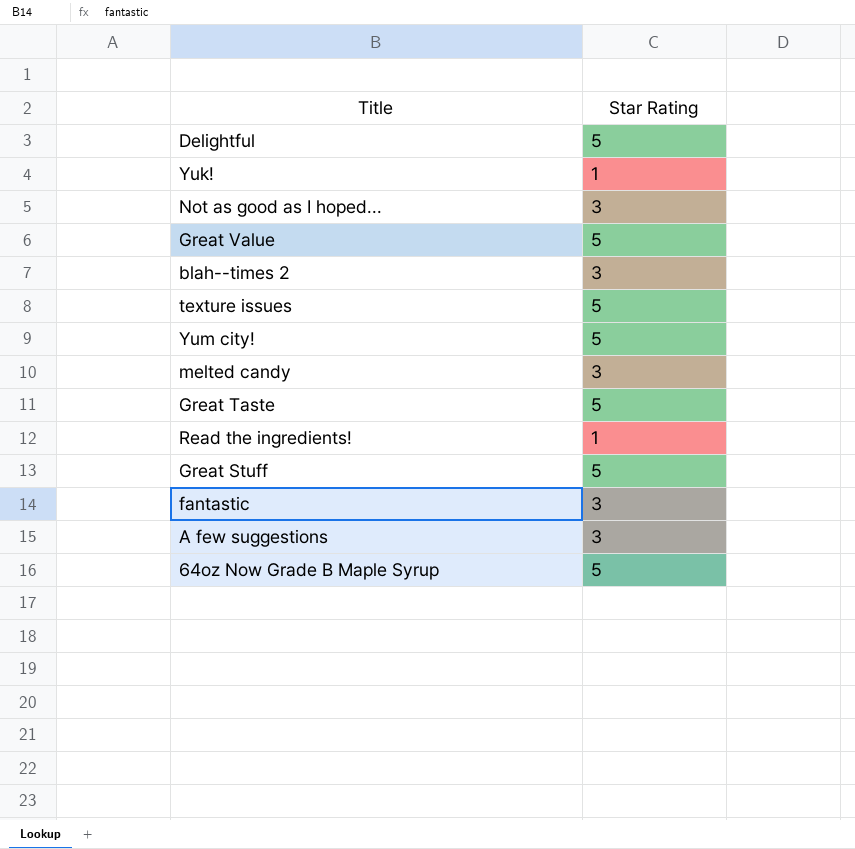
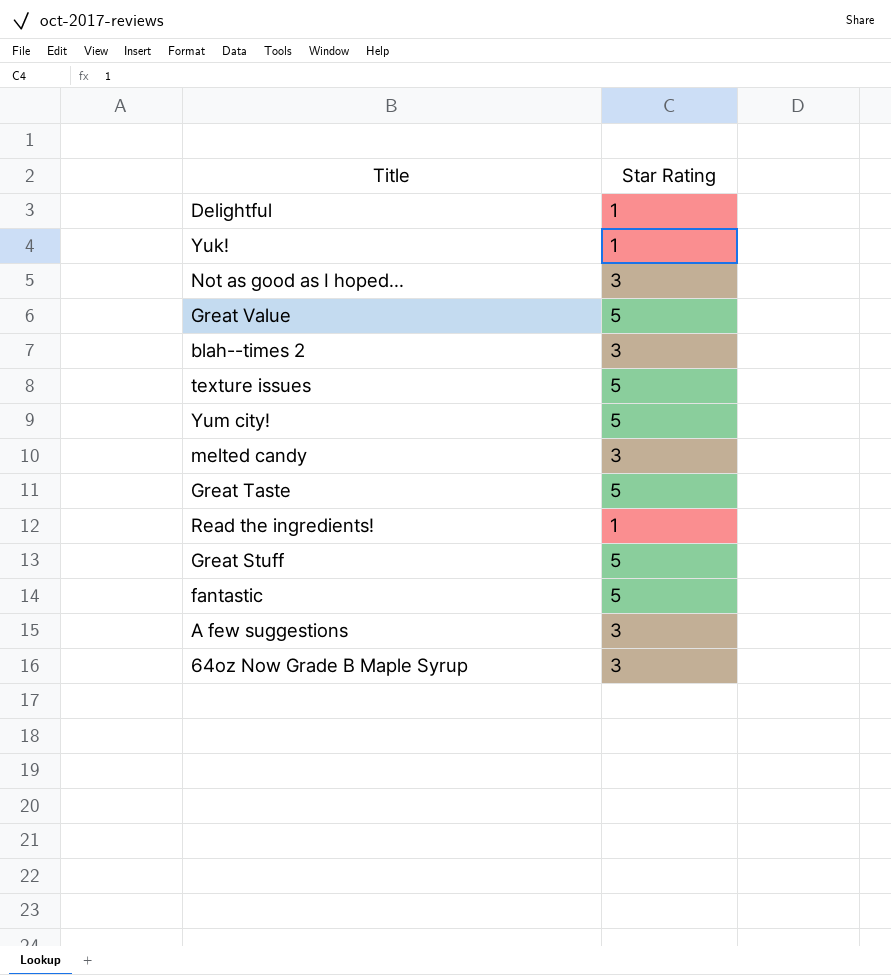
Delightful | Star Rating: 5 -> 1
fantastic | Star Rating: 3 -> 5
64oz Now Grade B Maple Syrup | Star Rating: 5 -> 3

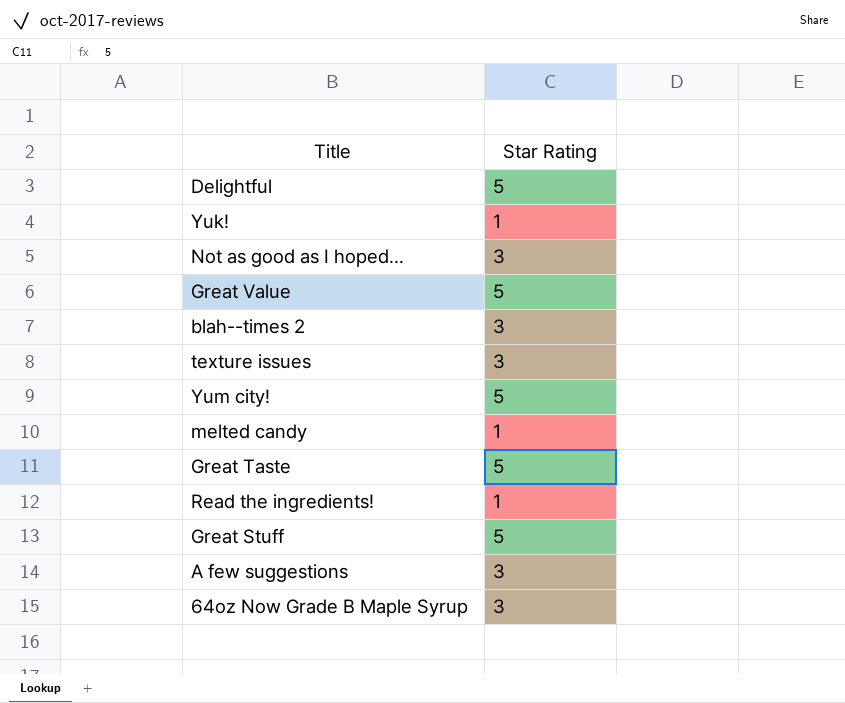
row fantastic: 5 -> none
Delightful | Star Rating: 1 -> 5
texture issues | Star Rating: 5 -> 3
melted candy | Star Rating: 3 -> 1

